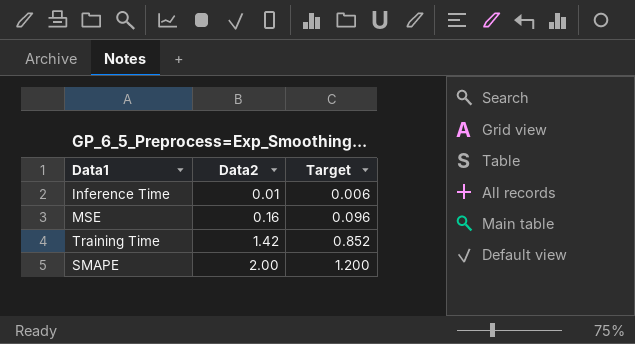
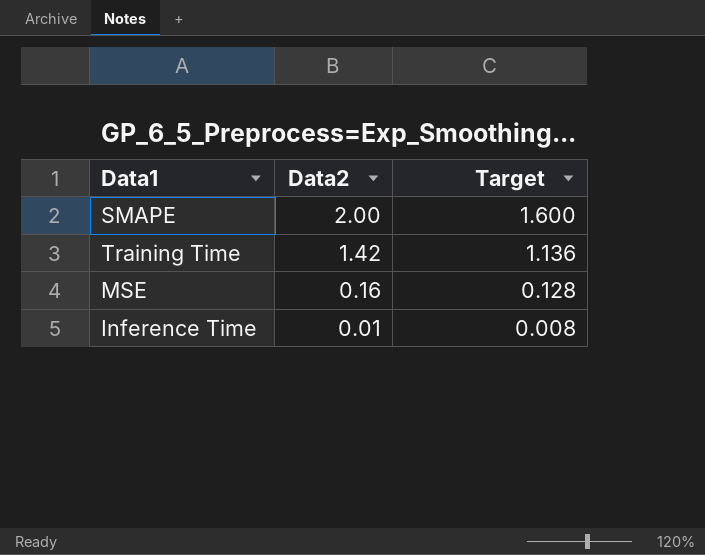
row order: Data2 ascending -> Data2 descending
column Target | formula: [Data2] * 0.6 -> [Data2] * 0.8

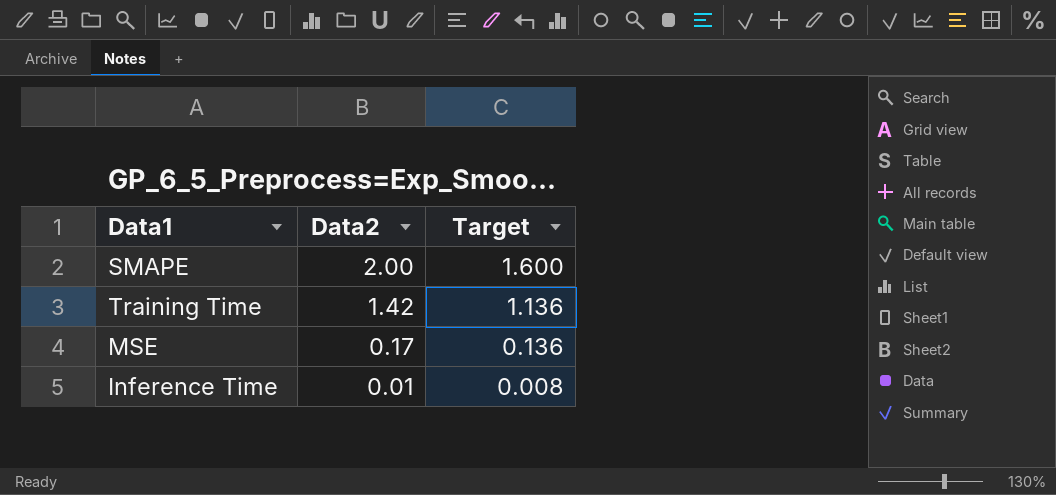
MSE | Data2: 0.16 -> 0.17
MSE | Target: 0.128 -> 0.136

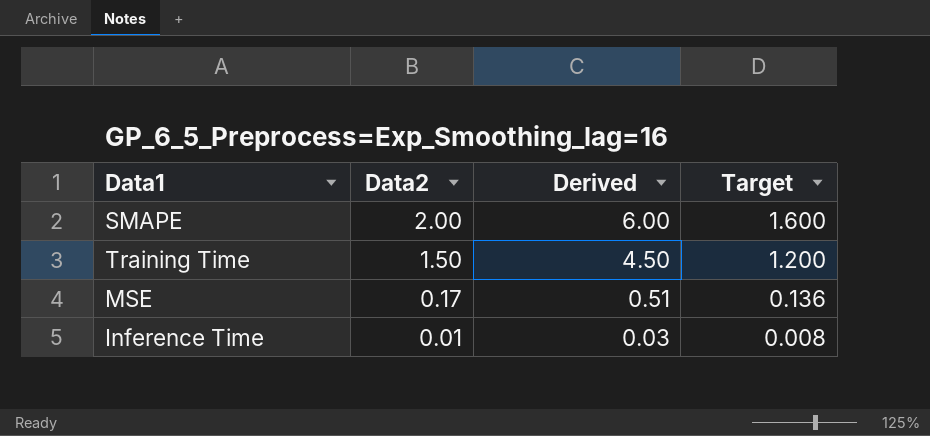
column Derived | formula: none -> [Data2] * 3
Training Time | Data2: 1.42 -> 1.50
Training Time | Target: 1.136 -> 1.200

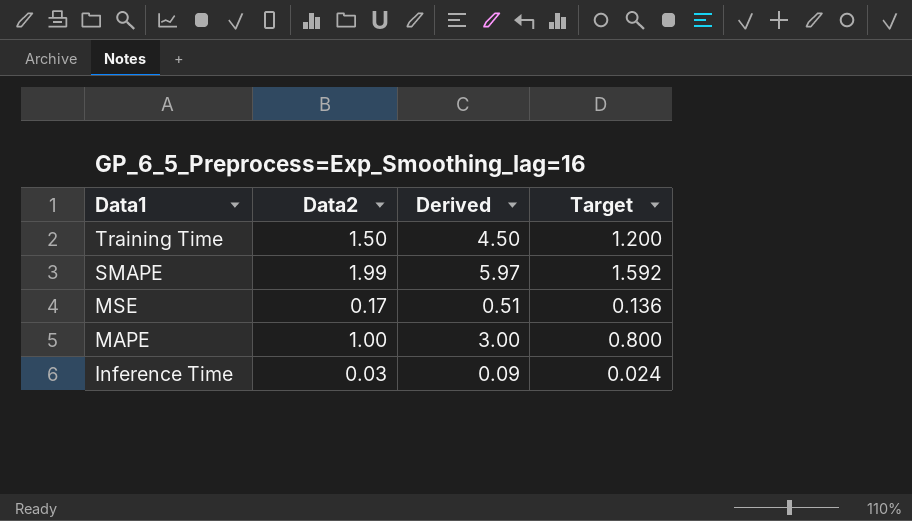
row order: Data2 descending -> Data1 descending
SMAPE | Data2: 2.00 -> 1.99
SMAPE | Derived: 6.00 -> 5.97
SMAPE | Target: 1.600 -> 1.592
row MAPE: none -> 1.00 | 3.00 | 0.800
Inference Time | Data2: 0.01 -> 0.03
Inference Time | Derived: 0.03 -> 0.09
Inference Time | Target: 0.008 -> 0.024

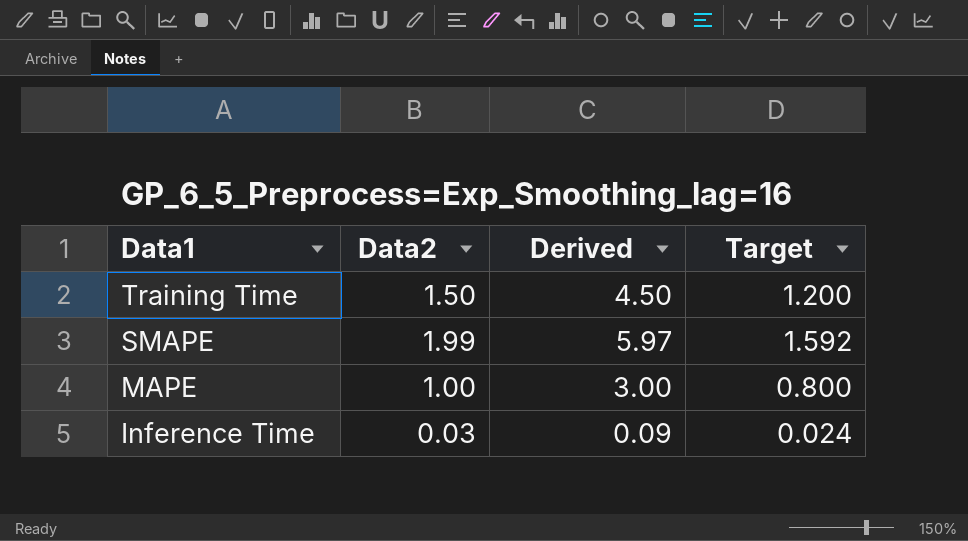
row MSE: 0.17 | 0.51 | 0.136 -> none

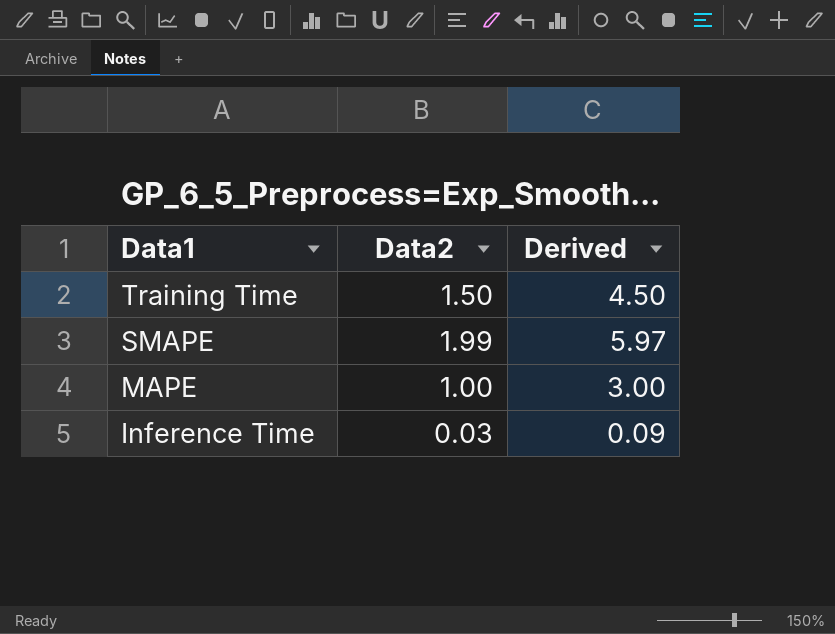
column Target | formula: [Data2] * 0.8 -> none

